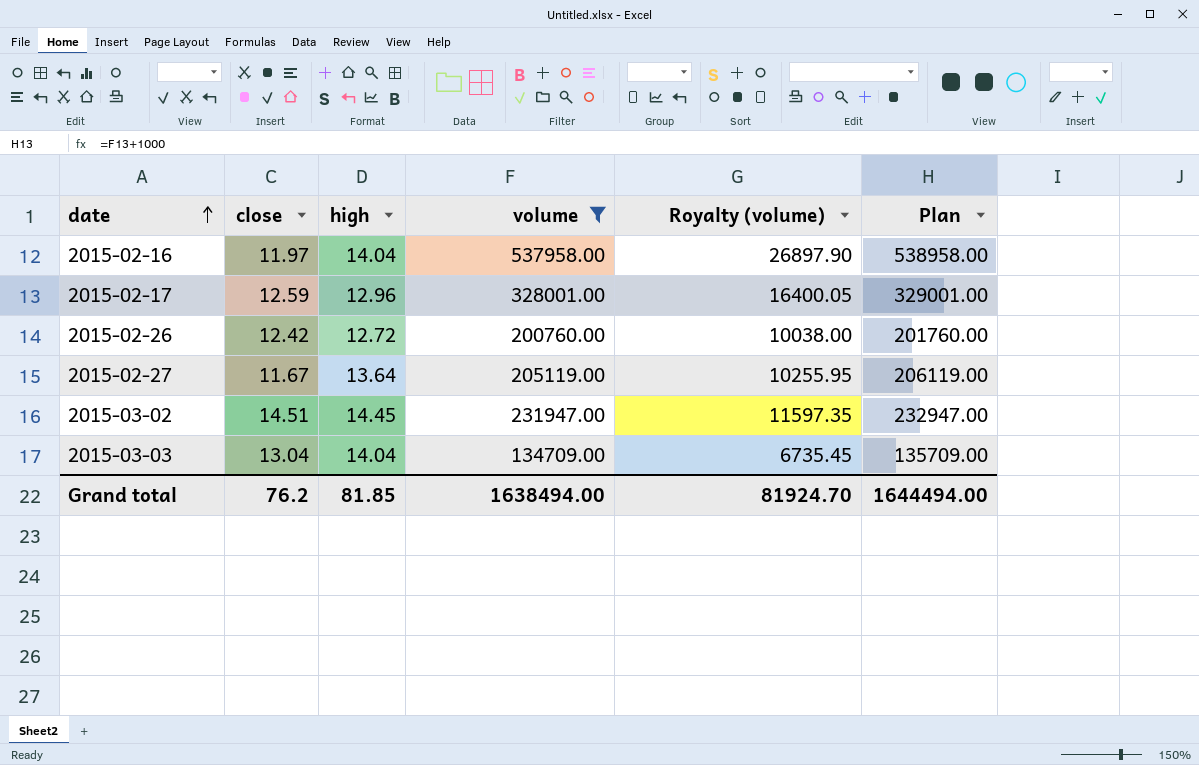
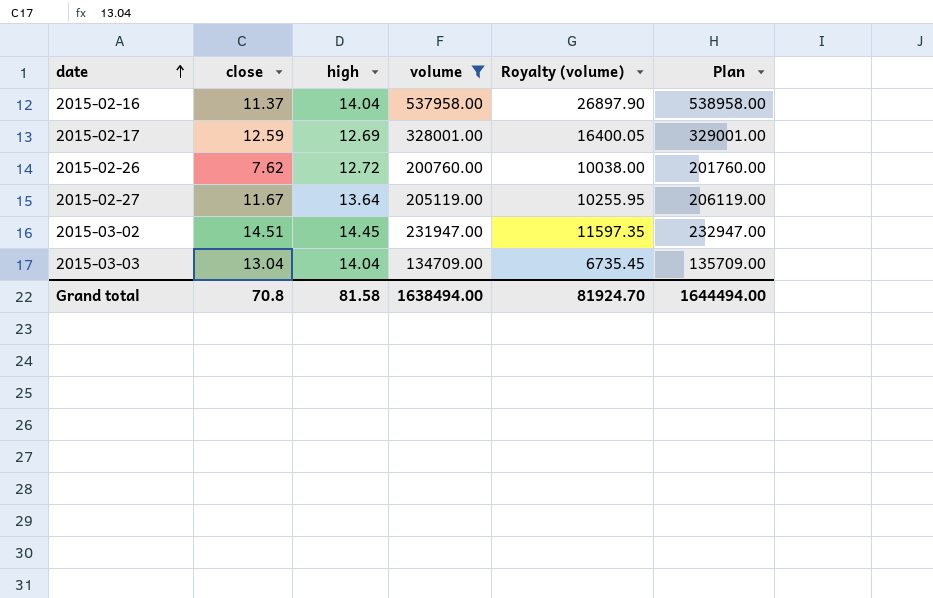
2015-02-16 | close: 11.97 -> 11.37
2015-02-17 | high: 12.96 -> 12.69
2015-02-26 | close: 12.42 -> 7.62
Grand total | close: 76.2 -> 70.8
Grand total | high: 81.85 -> 81.58

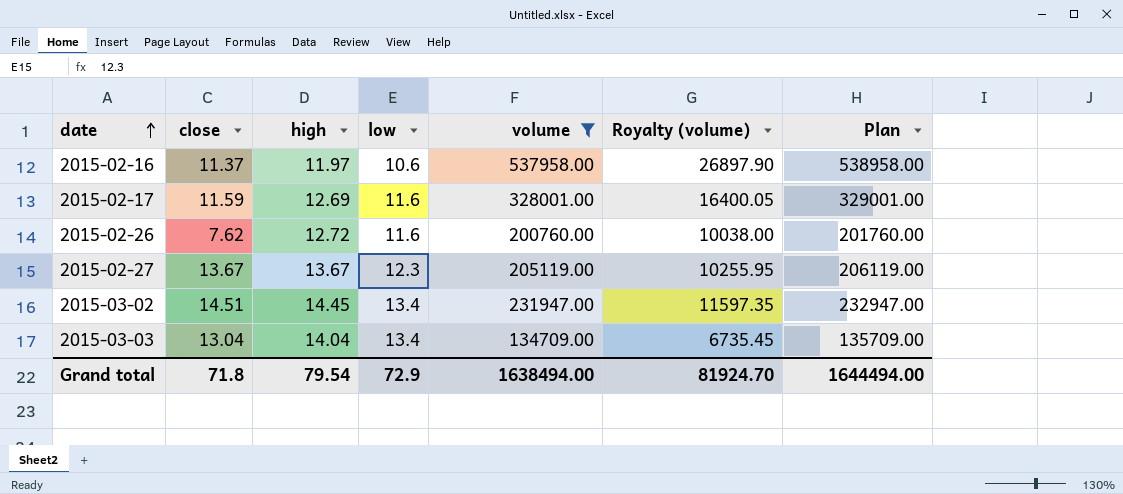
column low | position: none -> 4
2015-02-16 | high: 14.04 -> 11.97
2015-02-17 | close: 12.59 -> 11.59
2015-02-27 | close: 11.67 -> 13.67
2015-02-27 | high: 13.64 -> 13.67
Grand total | close: 70.8 -> 71.8
Grand total | high: 81.58 -> 79.54

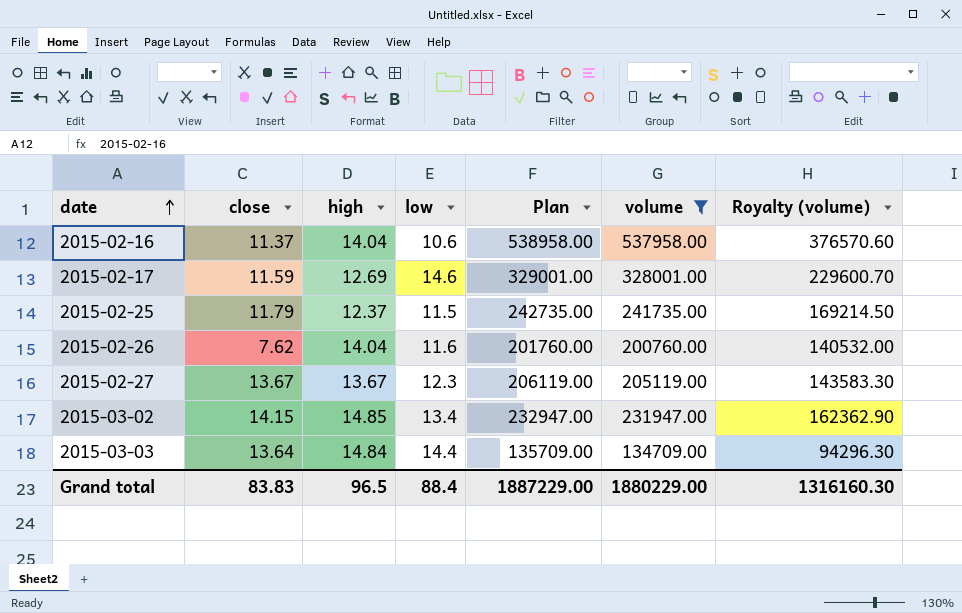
column Plan | position: 7 -> 5
column Royalty (volume) | formula: [volume] * 0.05 -> [volume] * 0.7
2015-02-16 | high: 11.97 -> 14.04
2015-02-17 | low: 11.6 -> 14.6
row 2015-02-25: none -> 11.79 | 12.37 | 11.5 | 242735.00 | 241735.00 | 169214.50
2015-02-26 | high: 12.72 -> 14.04
2015-03-02 | close: 14.51 -> 14.15
2015-03-02 | high: 14.45 -> 14.85
2015-03-03 | close: 13.04 -> 13.64
2015-03-03 | high: 14.04 -> 14.84
2015-03-03 | low: 13.4 -> 14.4
Grand total | close: 71.8 -> 83.83
Grand total | high: 79.54 -> 96.5
Grand total | low: 72.9 -> 88.4
Grand total | Plan: 1644494.00 -> 1887229.00
Grand total | volume: 1638494.00 -> 1880229.00
Grand total | Royalty (volume): 81924.70 -> 1316160.30

